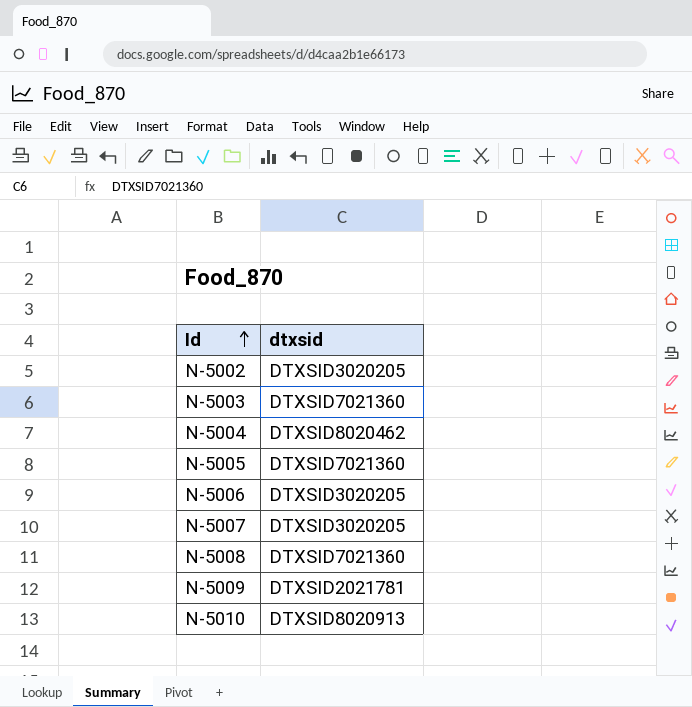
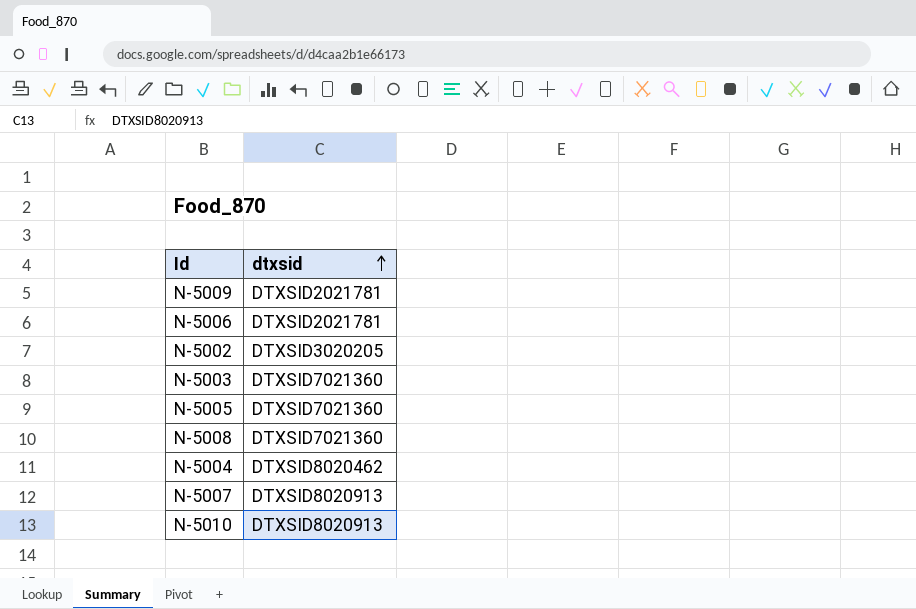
row order: Id ascending -> dtxsid ascending
N-5006 | dtxsid: DTXSID3020205 -> DTXSID2021781
N-5007 | dtxsid: DTXSID3020205 -> DTXSID8020913

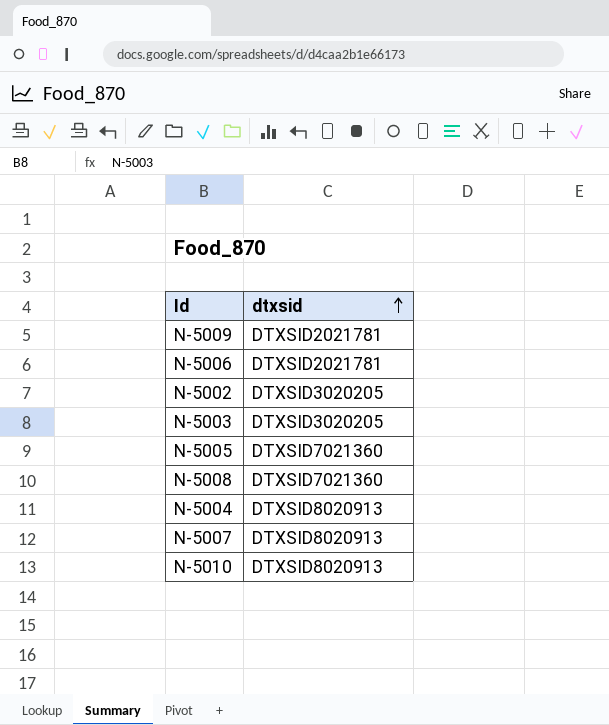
N-5003 | dtxsid: DTXSID7021360 -> DTXSID3020205
N-5004 | dtxsid: DTXSID8020462 -> DTXSID8020913

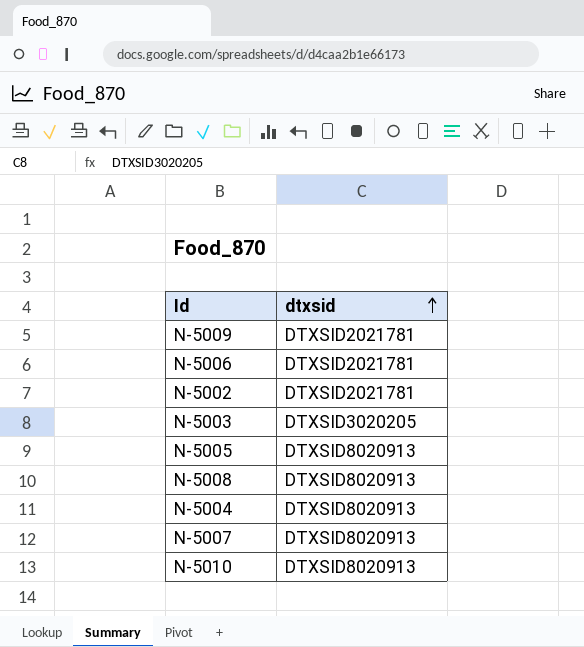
N-5002 | dtxsid: DTXSID3020205 -> DTXSID2021781
N-5005 | dtxsid: DTXSID7021360 -> DTXSID8020913
N-5008 | dtxsid: DTXSID7021360 -> DTXSID8020913

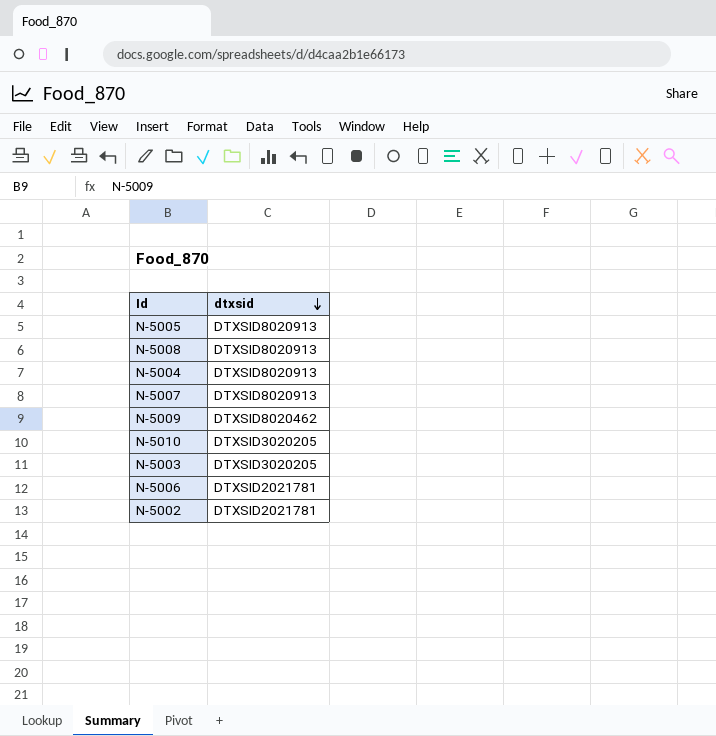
row order: dtxsid ascending -> dtxsid descending
N-5009 | dtxsid: DTXSID2021781 -> DTXSID8020462
N-5010 | dtxsid: DTXSID8020913 -> DTXSID3020205

